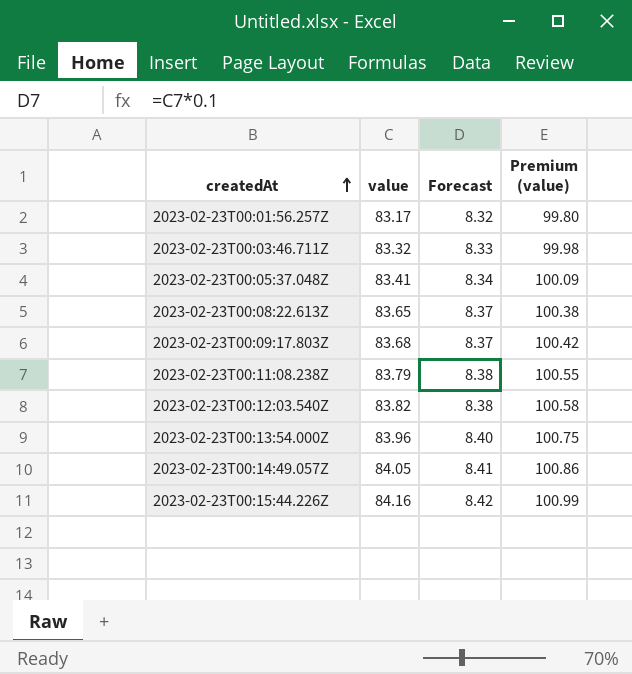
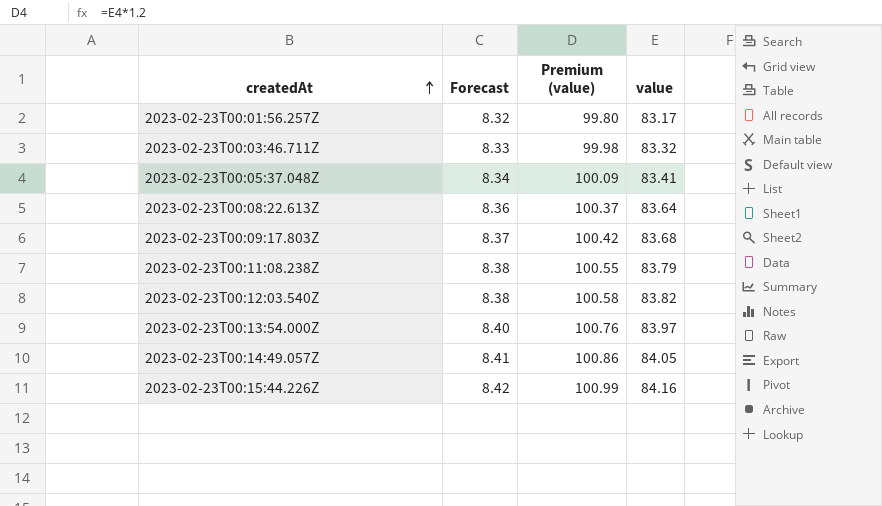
column value | position: 2 -> 4
2023-02-23T00:08:22.613Z | Forecast: 8.37 -> 8.36
2023-02-23T00:08:22.613Z | Premium (value): 100.38 -> 100.37
2023-02-23T00:08:22.613Z | value: 83.65 -> 83.64
2023-02-23T00:13:54.000Z | Premium (value): 100.75 -> 100.76
2023-02-23T00:13:54.000Z | value: 83.96 -> 83.97

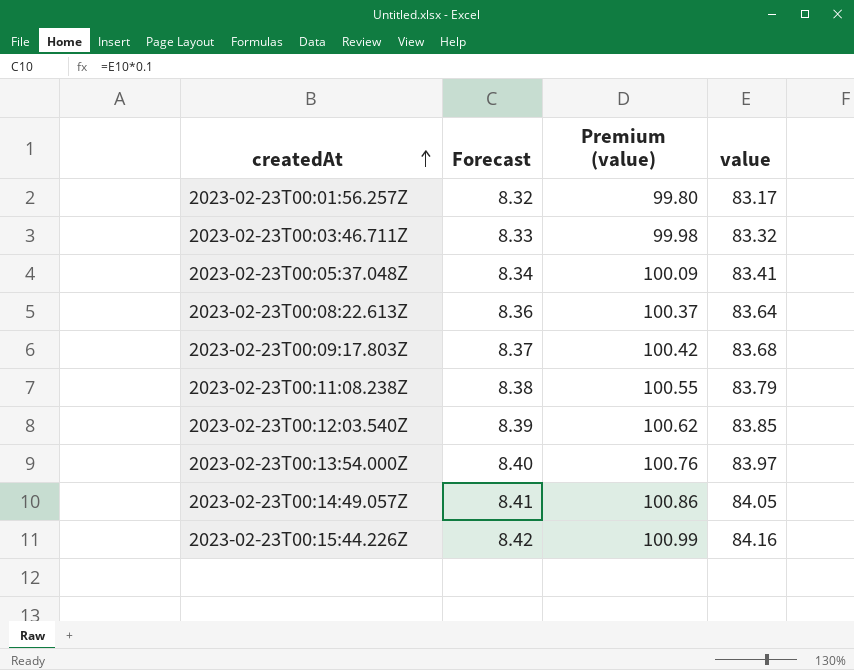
2023-02-23T00:12:03.540Z | Forecast: 8.38 -> 8.39
2023-02-23T00:12:03.540Z | Premium (value): 100.58 -> 100.62
2023-02-23T00:12:03.540Z | value: 83.82 -> 83.85

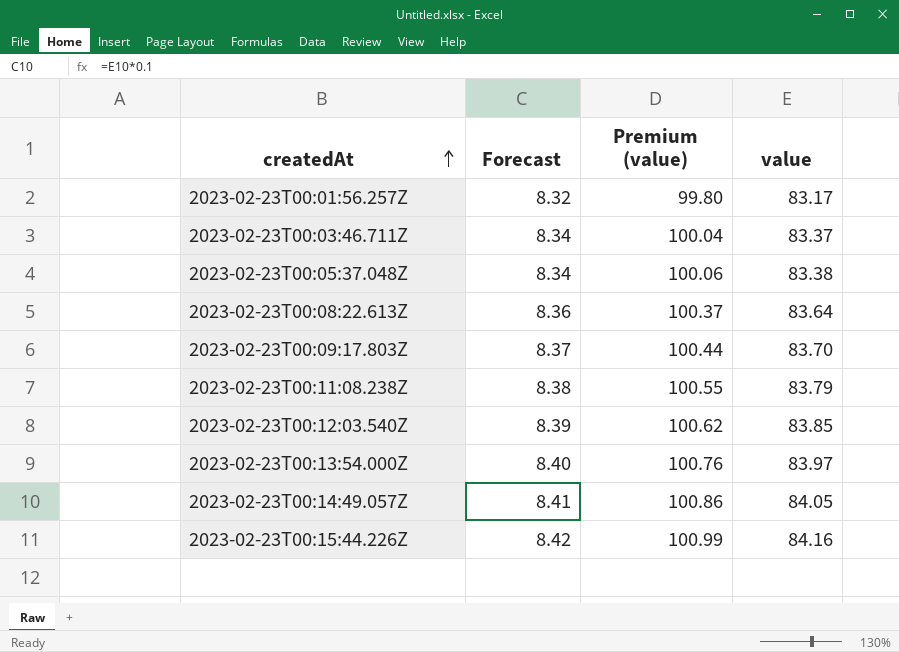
2023-02-23T00:03:46.711Z | Forecast: 8.33 -> 8.34
2023-02-23T00:03:46.711Z | Premium (value): 99.98 -> 100.04
2023-02-23T00:03:46.711Z | value: 83.32 -> 83.37
2023-02-23T00:05:37.048Z | Premium (value): 100.09 -> 100.06
2023-02-23T00:05:37.048Z | value: 83.41 -> 83.38
2023-02-23T00:09:17.803Z | Premium (value): 100.42 -> 100.44
2023-02-23T00:09:17.803Z | value: 83.68 -> 83.70

